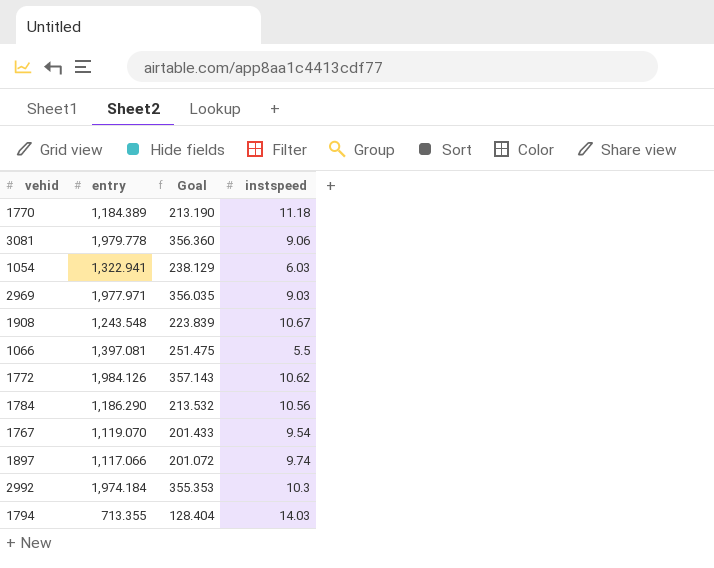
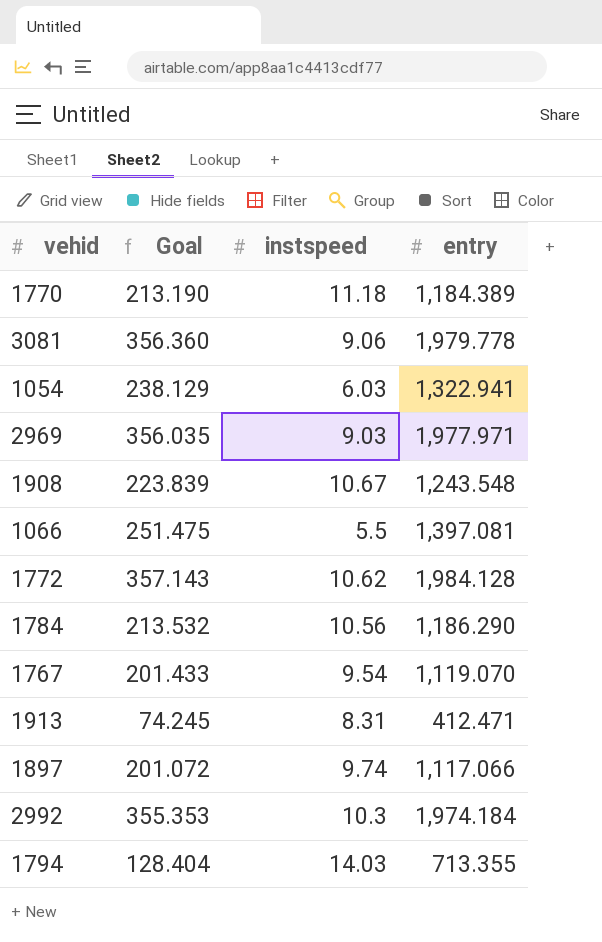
column entry | position: 2 -> 4
1772 | entry: 1,984.126 -> 1,984.128
row 1913: none -> 74.245 | 8.31 | 412.471

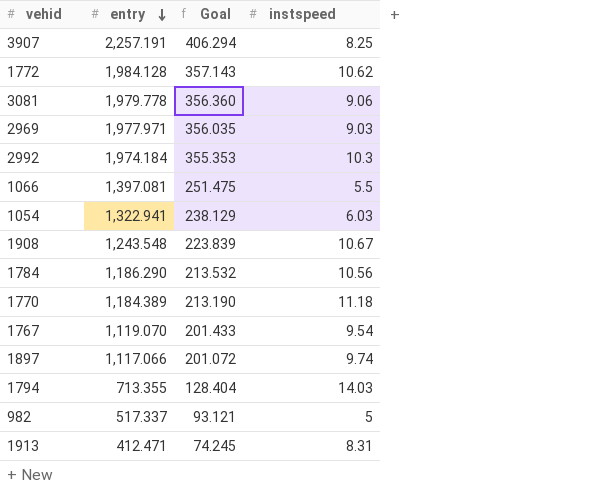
row order: none -> entry descending
column entry | position: 4 -> 2
row 3907: none -> 2,257.191 | 406.294 | 8.25
row 982: none -> 517.337 | 93.121 | 5

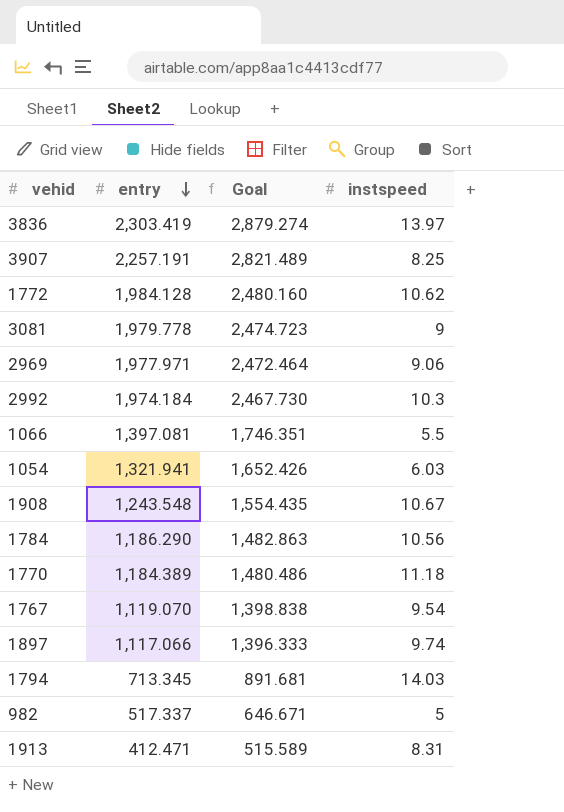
column Goal | formula: [entry] * 0.18 -> [entry] * 1.25
row 3836: none -> 2,303.419 | 2,879.274 | 13.97
3081 | instspeed: 9.06 -> 9
2969 | instspeed: 9.03 -> 9.06
1054 | entry: 1,322.941 -> 1,321.941
1794 | entry: 713.355 -> 713.345

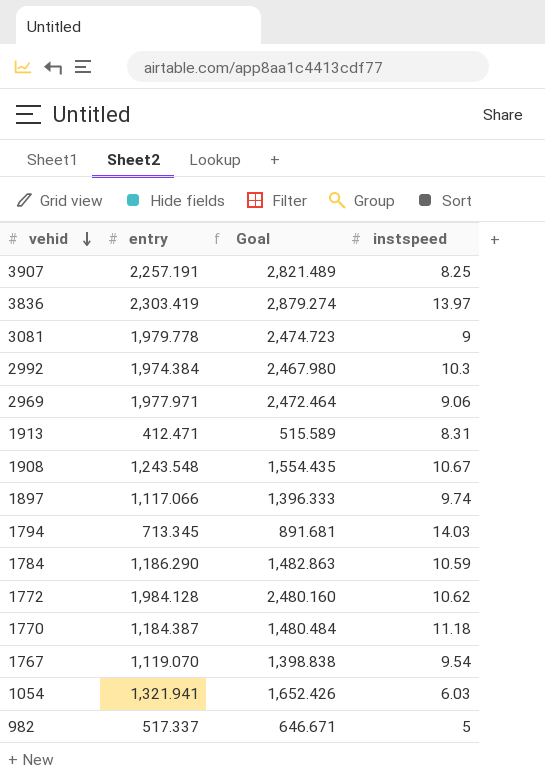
row order: entry descending -> vehid descending
row 1066: 1,397.081 | 1,746.351 | 5.5 -> none
2992 | entry: 1,974.184 -> 1,974.384
2992 | Goal: 2,467.730 -> 2,467.980
1784 | instspeed: 10.56 -> 10.59
1770 | entry: 1,184.389 -> 1,184.387
1770 | Goal: 1,480.486 -> 1,480.484

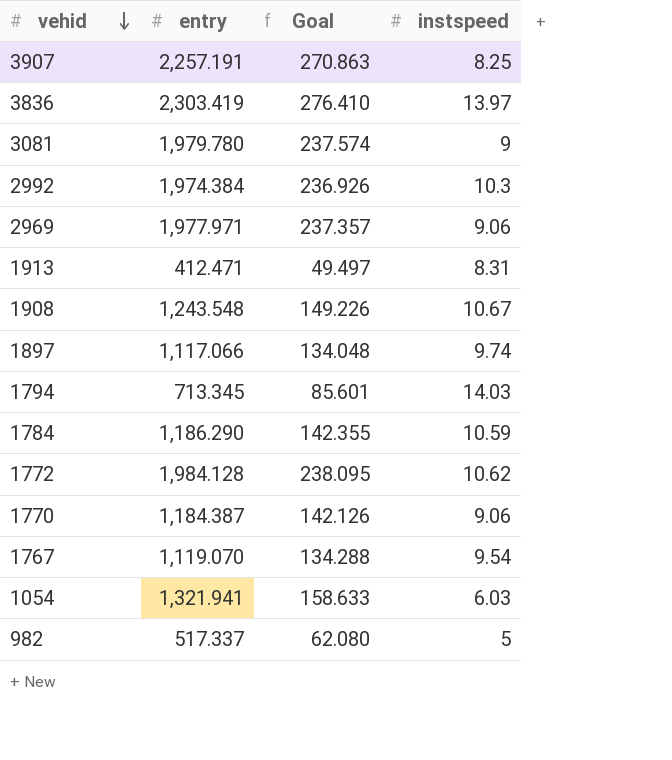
column Goal | formula: [entry] * 1.25 -> [entry] * 0.12
3081 | entry: 1,979.778 -> 1,979.780
1770 | instspeed: 11.18 -> 9.06

